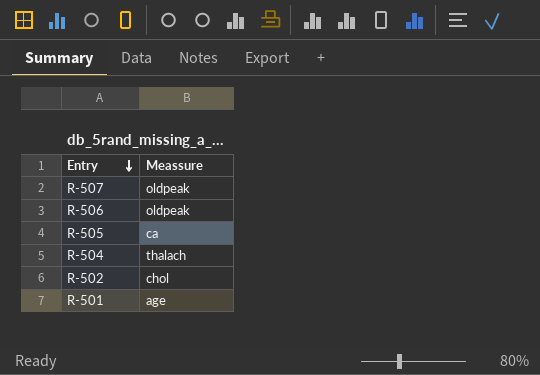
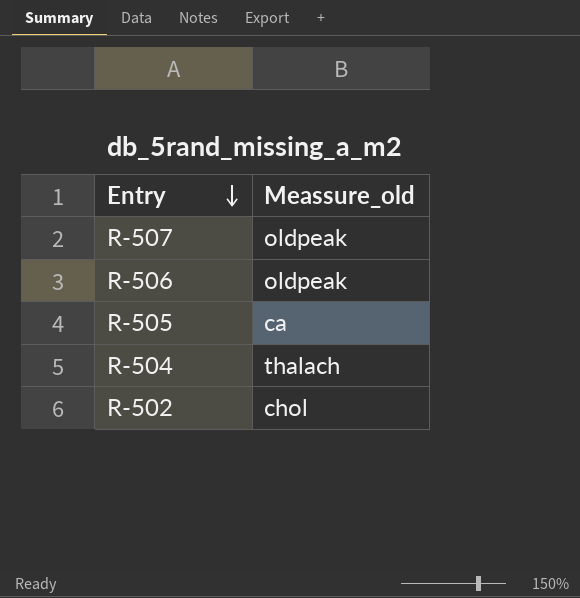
column name: Meassure -> Meassure_old
row R-501: age -> none

